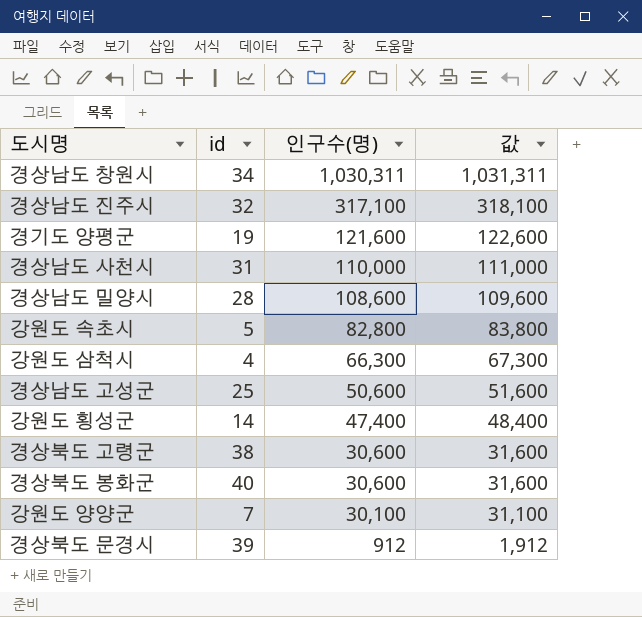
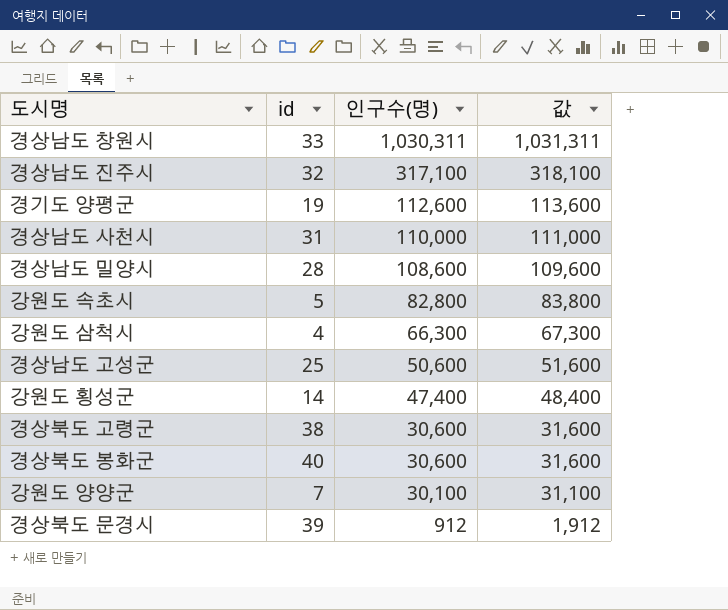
경상남도 창원시 | id: 34 -> 33
경기도 양평군 | 인구수(명): 121,600 -> 112,600
경기도 양평군 | 값: 122,600 -> 113,600

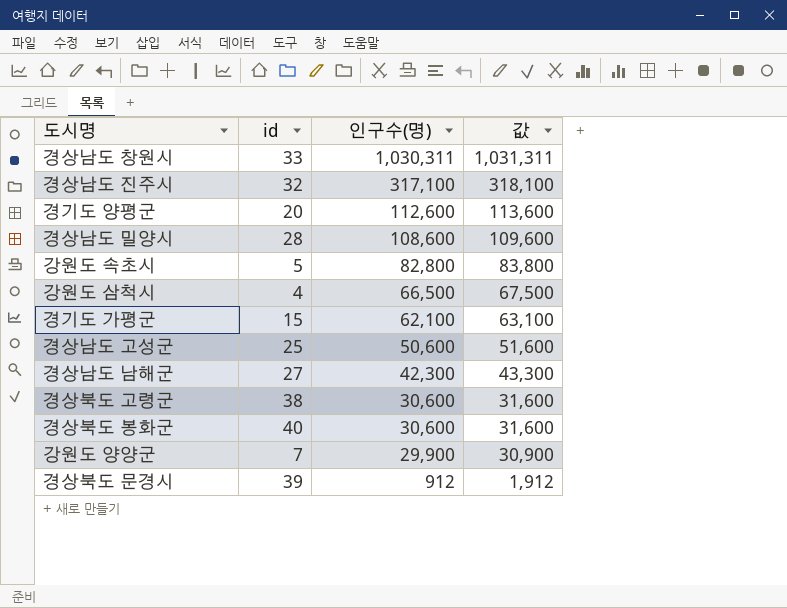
row 경상남도 사천시: 31 | 110,000 | 111,000 -> none
row 강원도 횡성군: 14 | 47,400 | 48,400 -> none
경기도 양평군 | id: 19 -> 20
강원도 삼척시 | 인구수(명): 66,300 -> 66,500
강원도 삼척시 | 값: 67,300 -> 67,500
row 경기도 가평군: none -> 15 | 62,100 | 63,100
row 경상남도 남해군: none -> 27 | 42,300 | 43,300
강원도 양양군 | 인구수(명): 30,100 -> 29,900
강원도 양양군 | 값: 31,100 -> 30,900

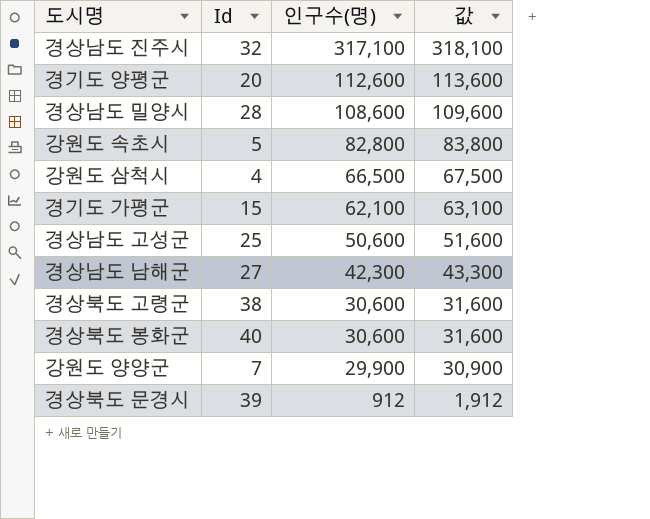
column name: id -> Id
row 경상남도 창원시: 33 | 1,030,311 | 1,031,311 -> none

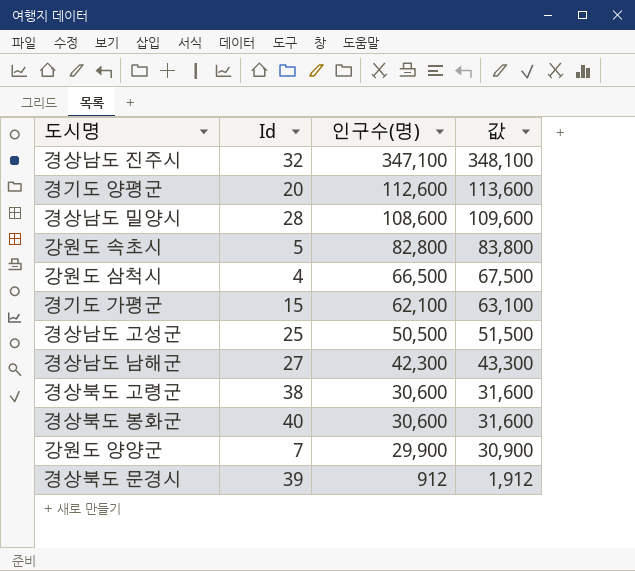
경상남도 진주시 | 인구수(명): 317,100 -> 347,100
경상남도 진주시 | 값: 318,100 -> 348,100
경상남도 고성군 | 인구수(명): 50,600 -> 50,500
경상남도 고성군 | 값: 51,600 -> 51,500

